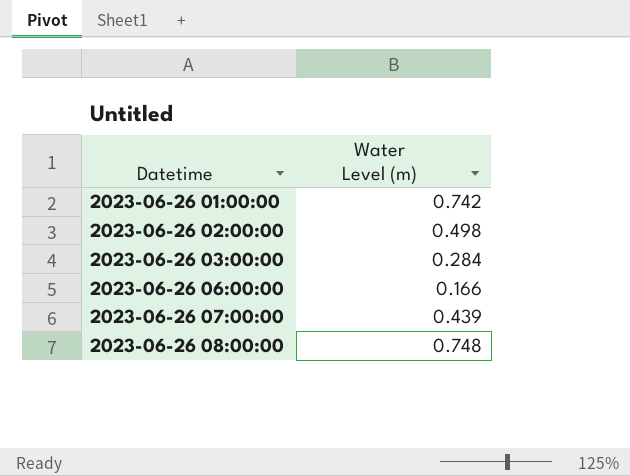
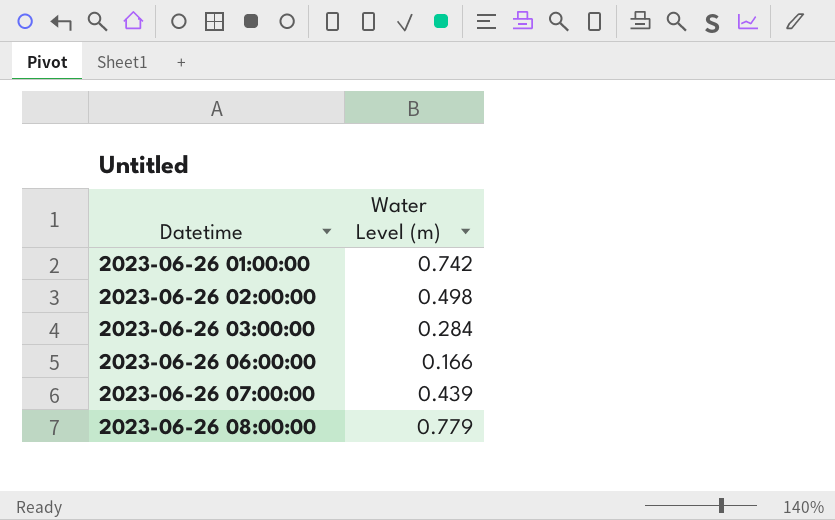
2023-06-26 08:00:00 | Water Level (m): 0.748 -> 0.779

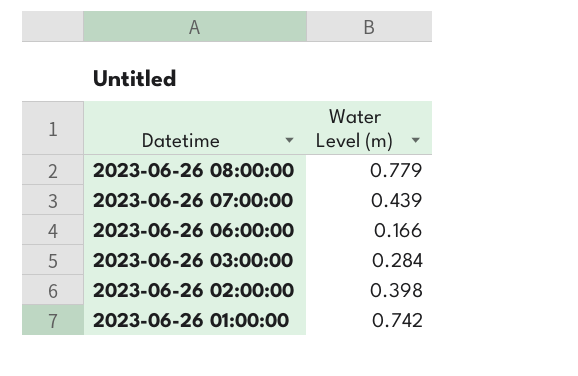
row order: Datetime ascending -> Datetime descending
2023-06-26 02:00:00 | Water Level (m): 0.498 -> 0.398

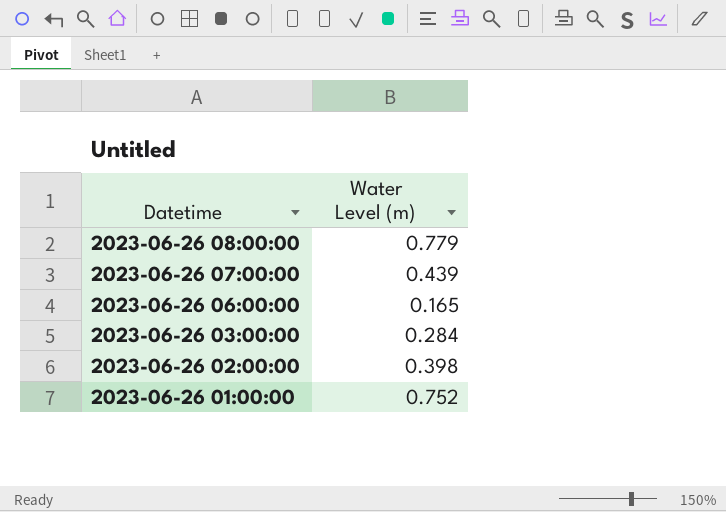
2023-06-26 06:00:00 | Water Level (m): 0.166 -> 0.165
2023-06-26 01:00:00 | Water Level (m): 0.742 -> 0.752

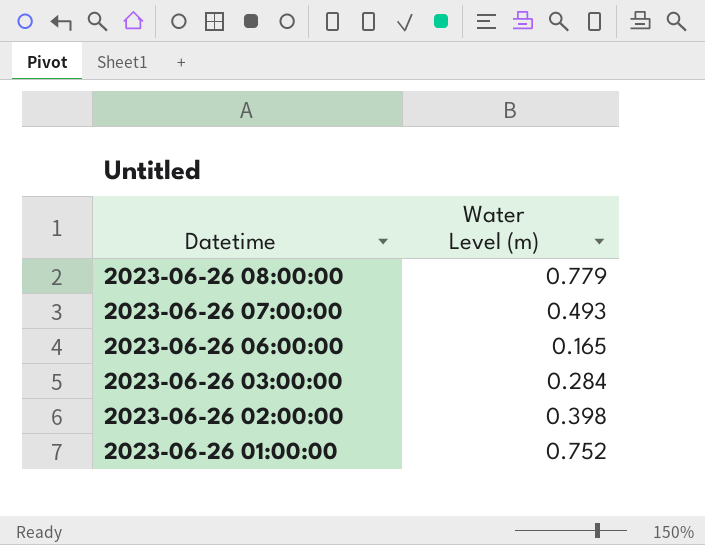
2023-06-26 07:00:00 | Water Level (m): 0.439 -> 0.493

